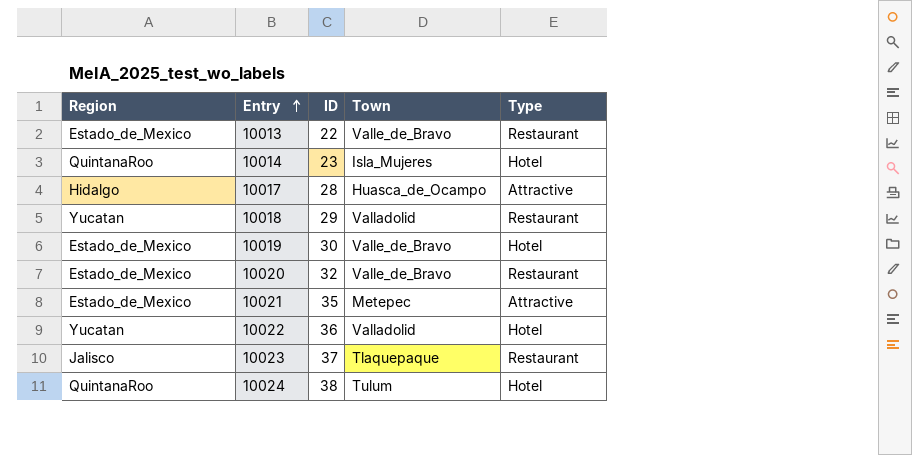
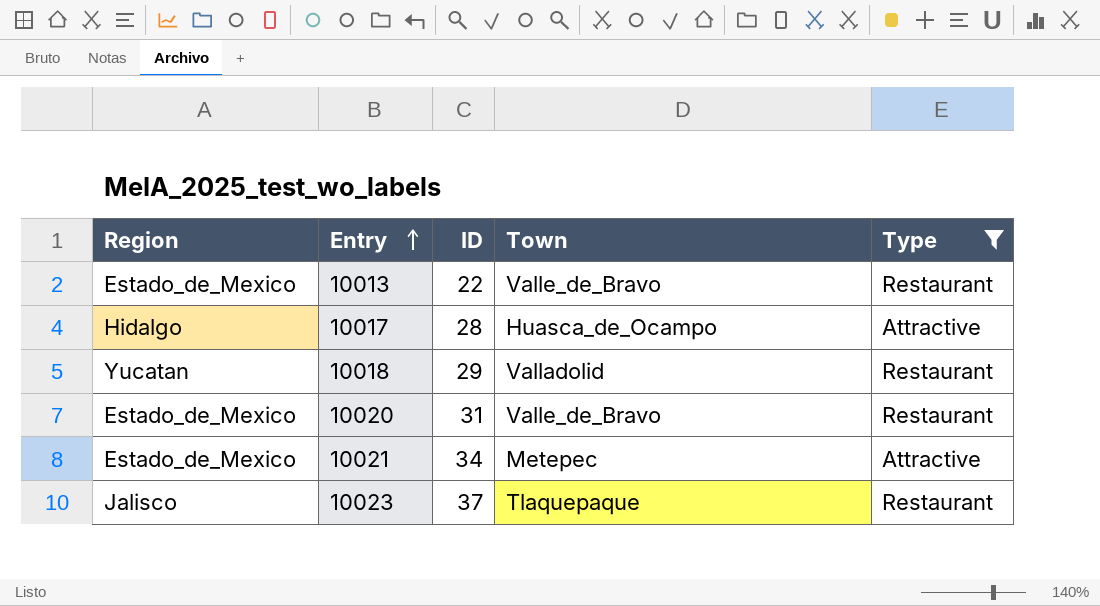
filter: none -> Type != Hotel
10020 | ID: 32 -> 31
10021 | ID: 35 -> 34

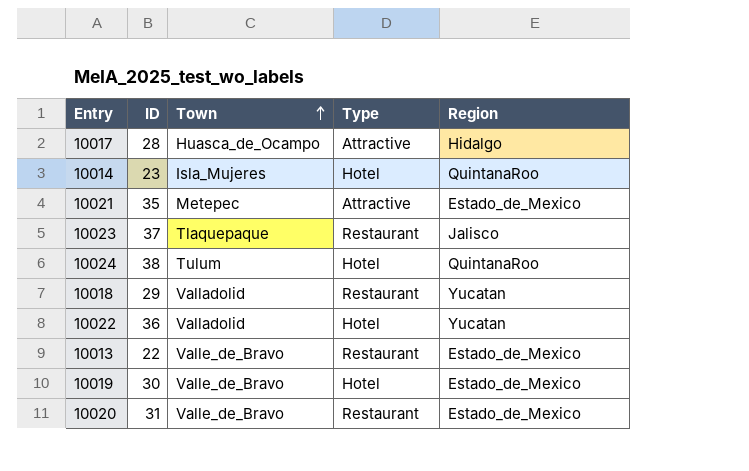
filter: Type != Hotel -> none
row order: Entry ascending -> Town ascending
column Region | position: 1 -> 5
10021 | ID: 34 -> 35

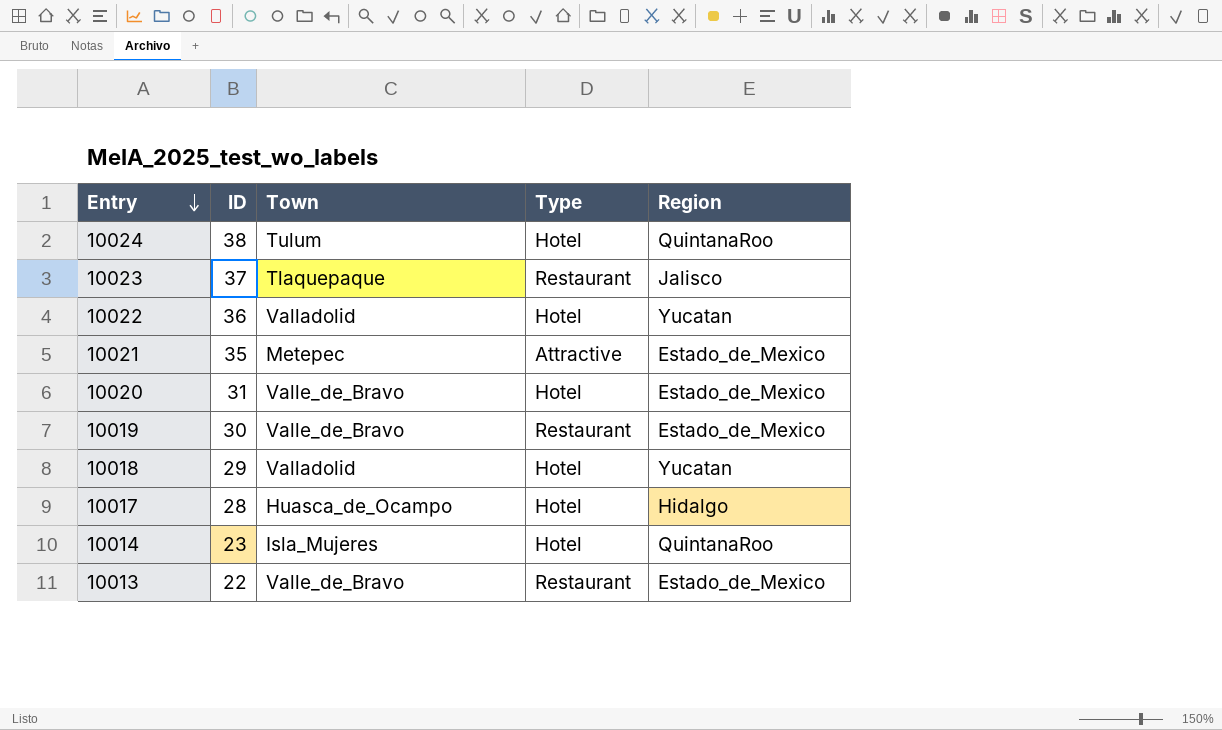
row order: Town ascending -> Entry descending
10020 | Type: Restaurant -> Hotel
10019 | Type: Hotel -> Restaurant
10018 | Type: Restaurant -> Hotel
10017 | Type: Attractive -> Hotel

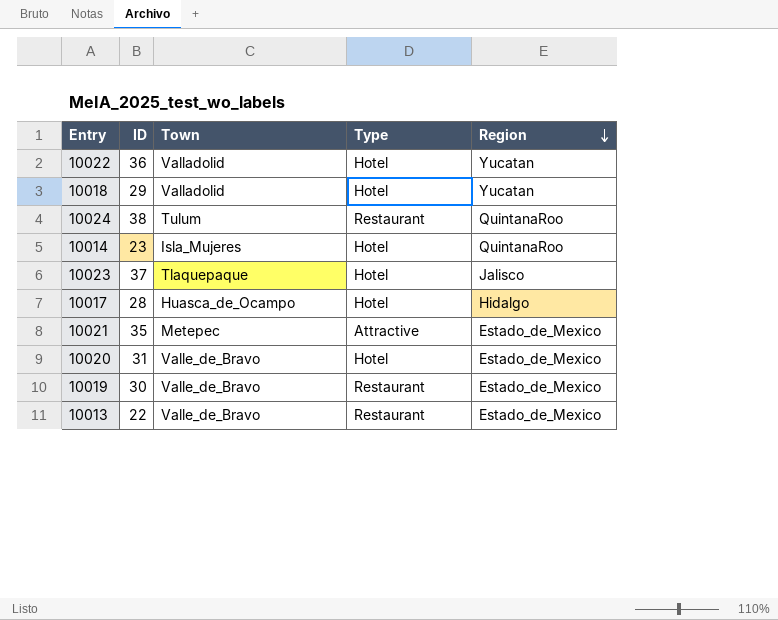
row order: Entry descending -> Region descending
10024 | Type: Hotel -> Restaurant
10023 | Type: Restaurant -> Hotel

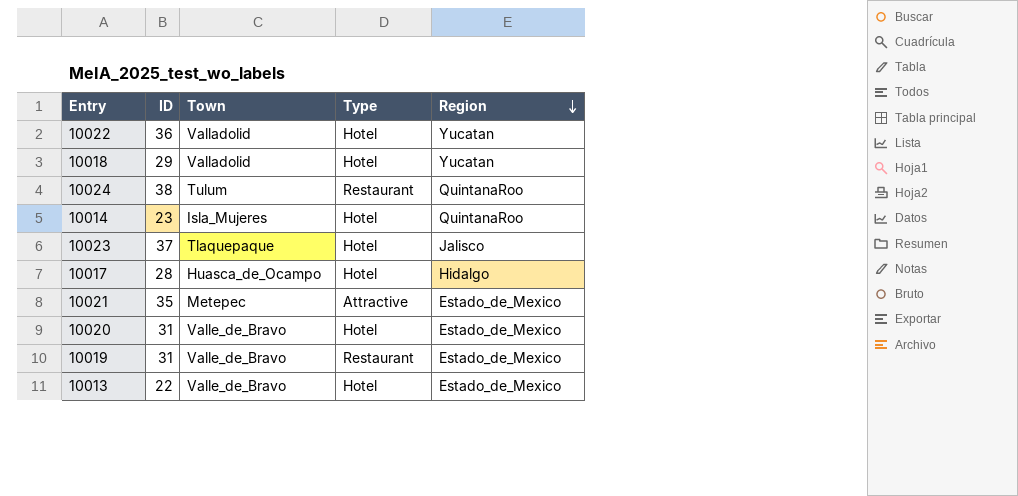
10019 | ID: 30 -> 31
10013 | Type: Restaurant -> Hotel

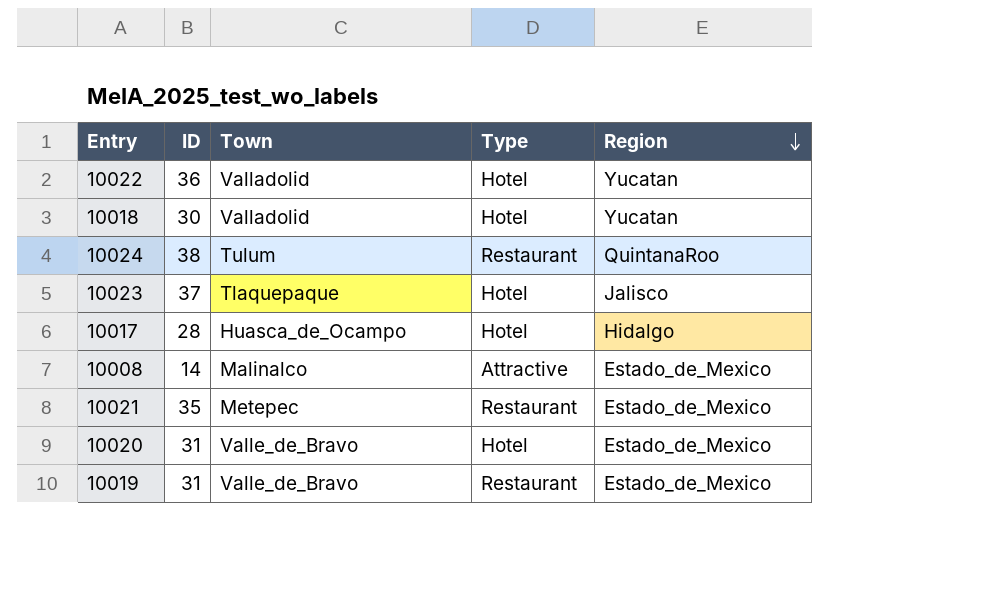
row 10014: 23 | Isla_Mujeres | Hotel | QuintanaRoo -> none
row 10013: 22 | Valle_de_Bravo | Hotel | Estado_de_Mexico -> none
10018 | ID: 29 -> 30
row 10008: none -> 14 | Malinalco | Attractive | Estado_de_Mexico
10021 | Type: Attractive -> Restaurant

